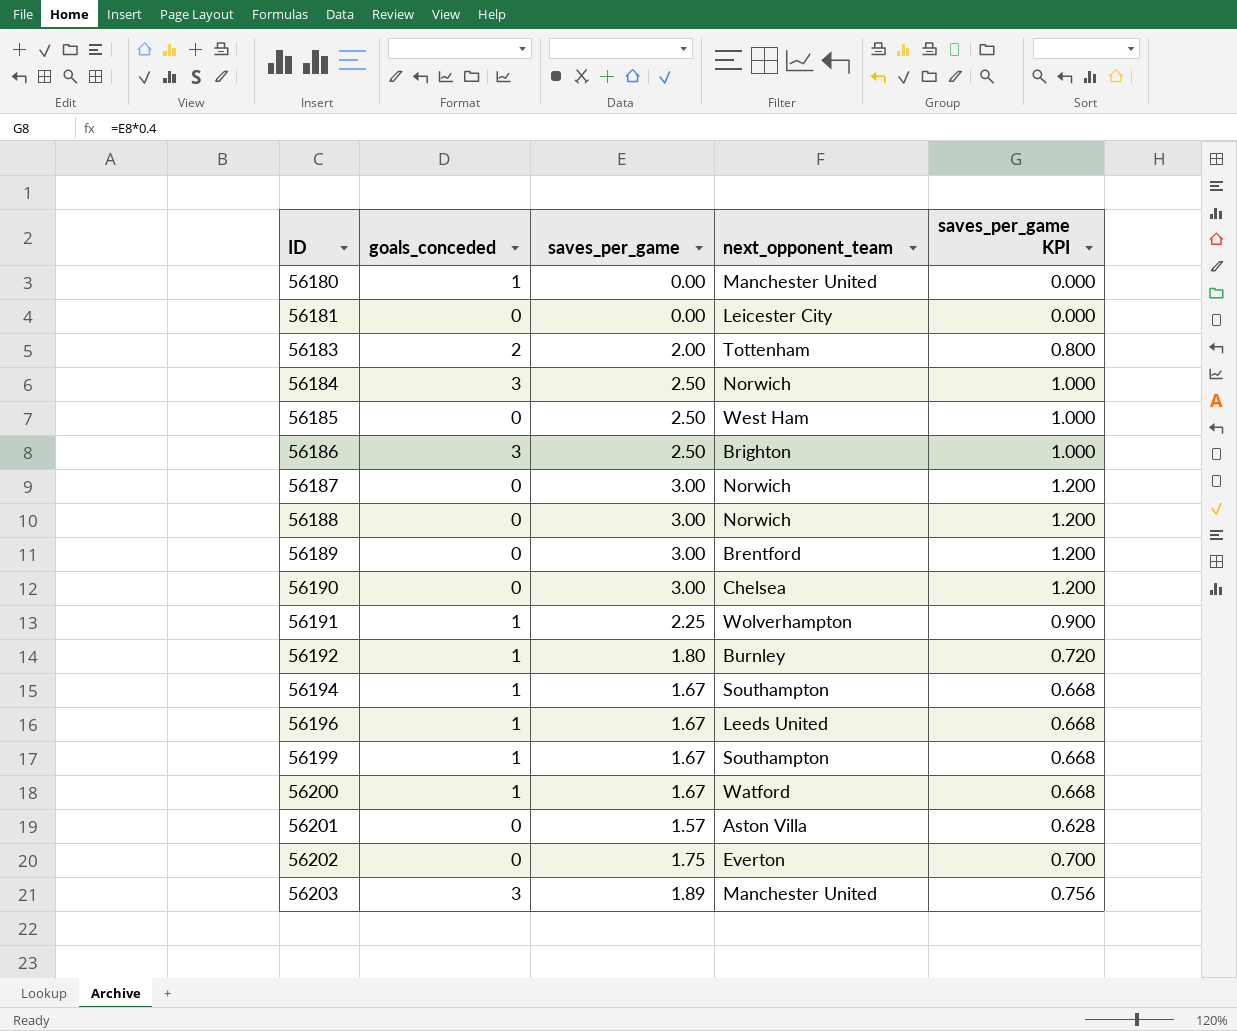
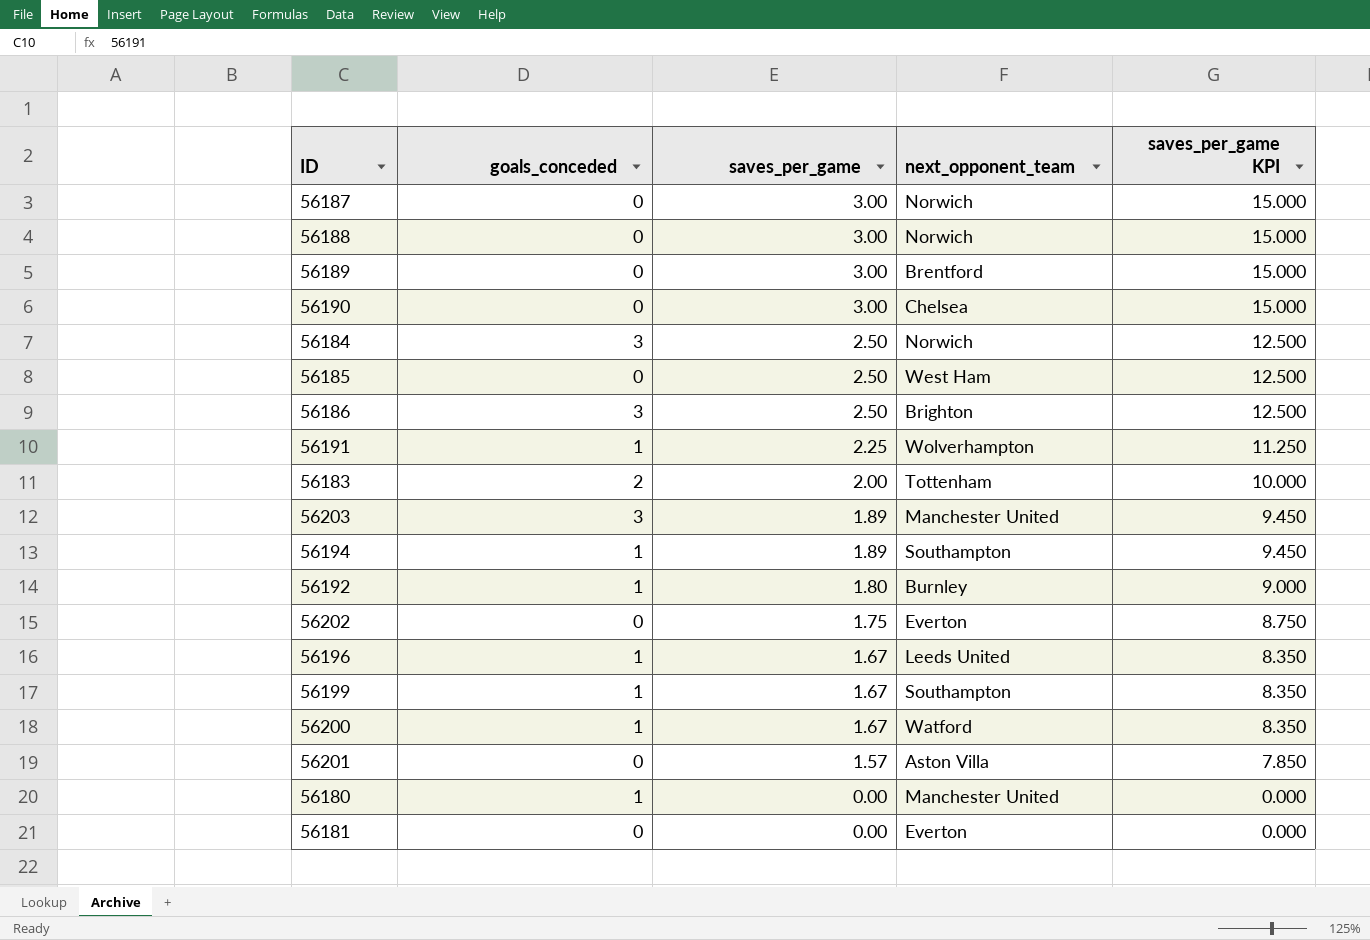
row order: ID ascending -> saves_per_game descending
column saves_per_game KPI | formula: [saves_per_game] * 0.4 -> [saves_per_game] * 5
56194 | saves_per_game: 1.67 -> 1.89
56181 | next_opponent_team: Leicester City -> Everton

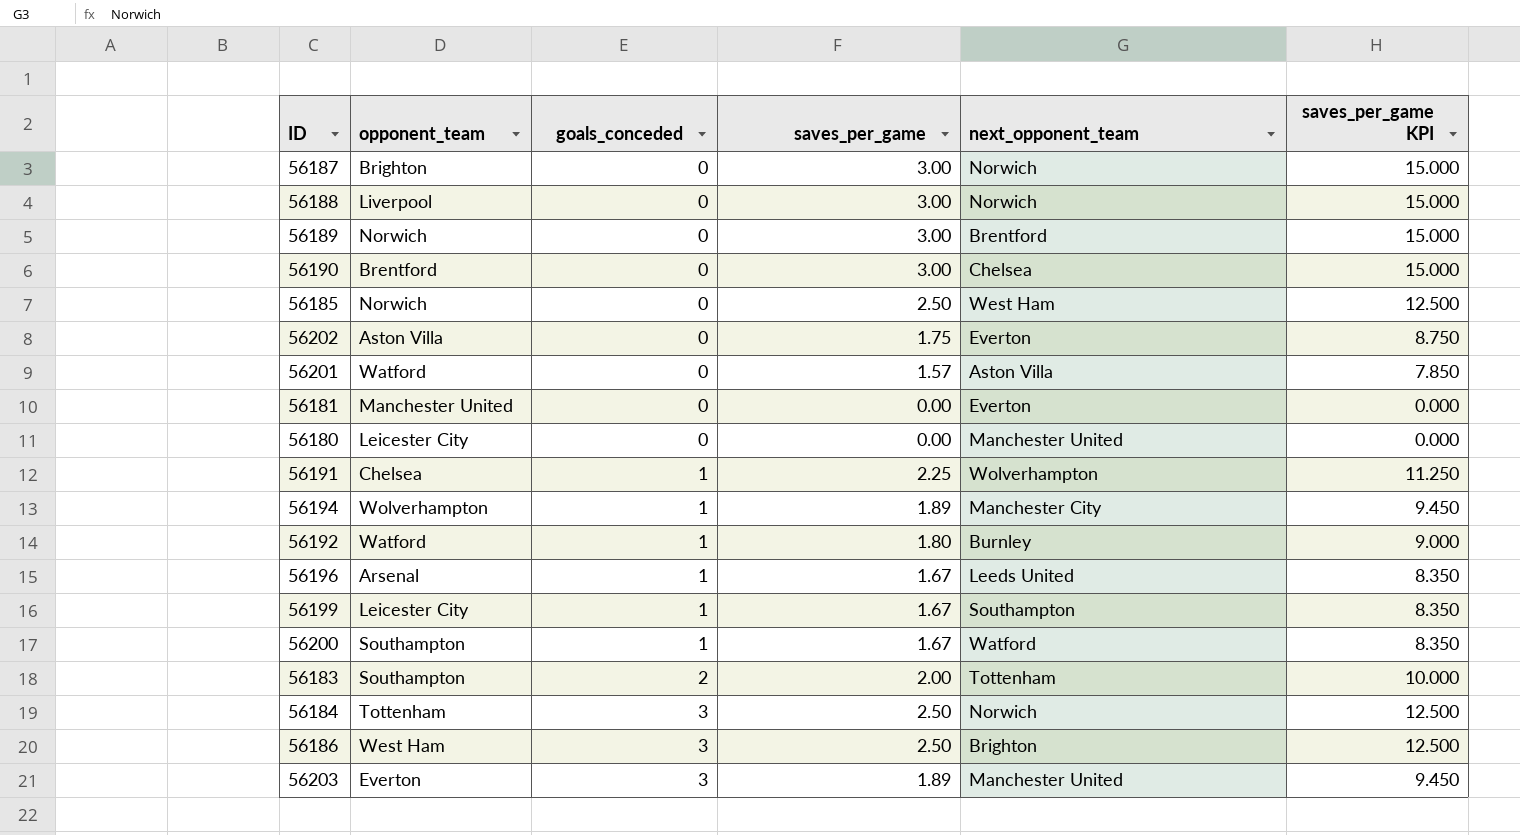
row order: saves_per_game descending -> goals_conceded ascending
column opponent_team | position: none -> 2
56180 | goals_conceded: 1 -> 0
56194 | next_opponent_team: Southampton -> Manchester City

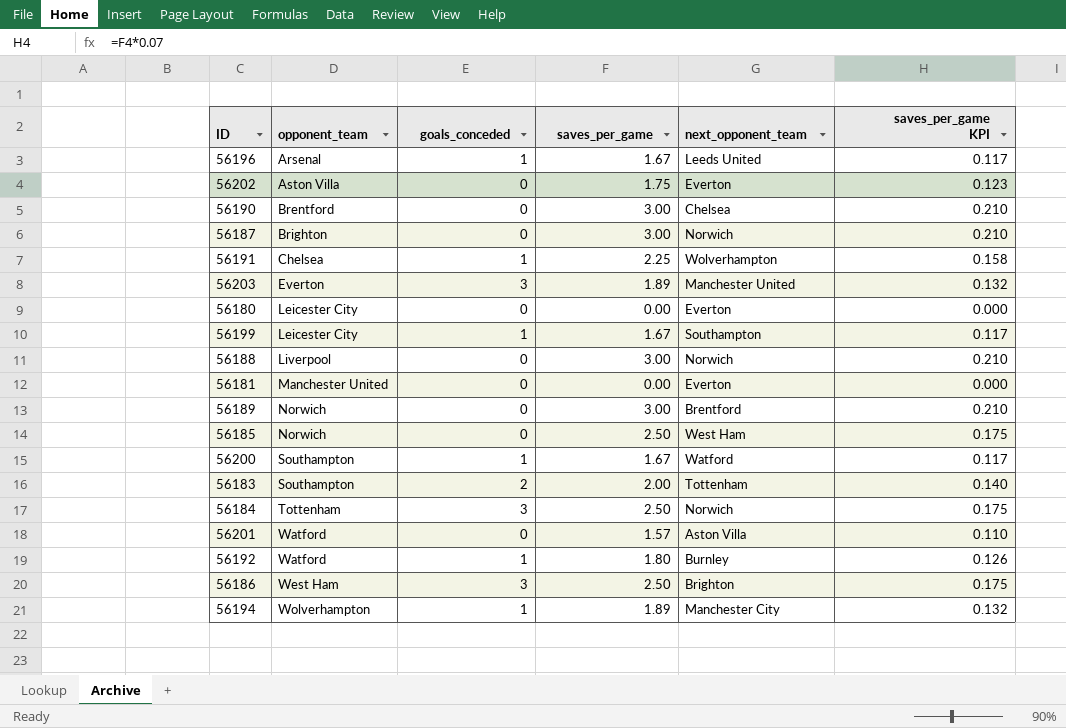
row order: goals_conceded ascending -> opponent_team ascending
column saves_per_game KPI | formula: [saves_per_game] * 5 -> [saves_per_game] * 0.07
56180 | next_opponent_team: Manchester United -> Everton

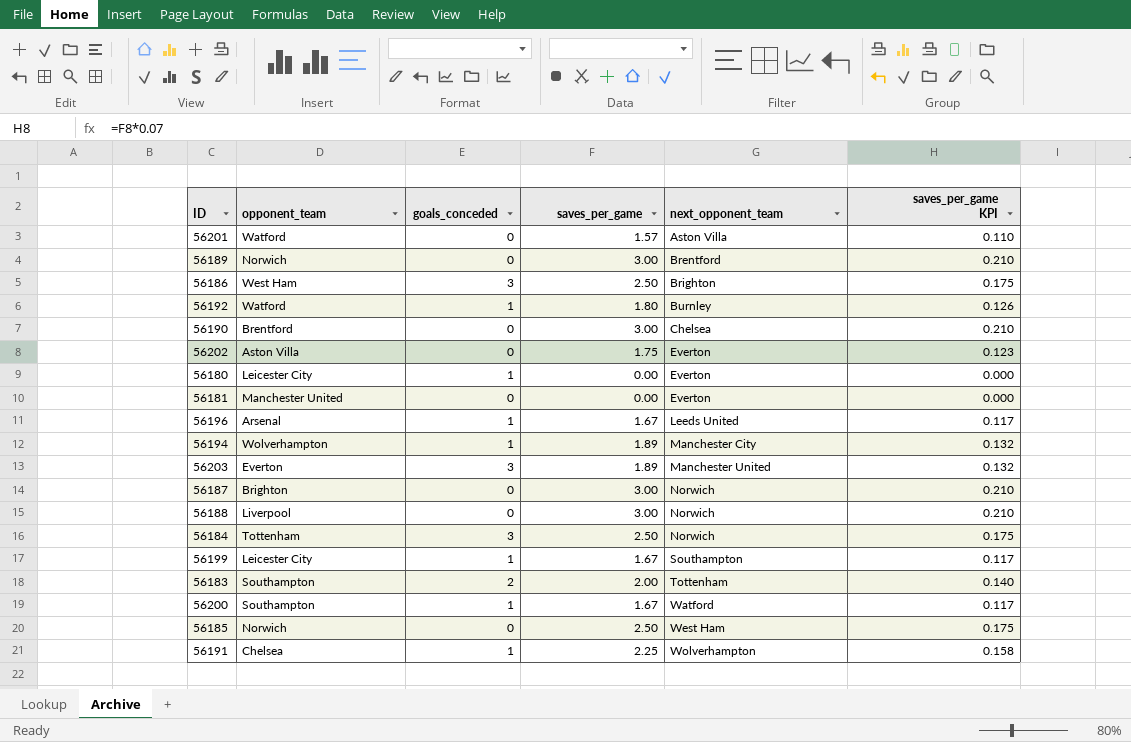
row order: opponent_team ascending -> next_opponent_team ascending
56180 | goals_conceded: 0 -> 1

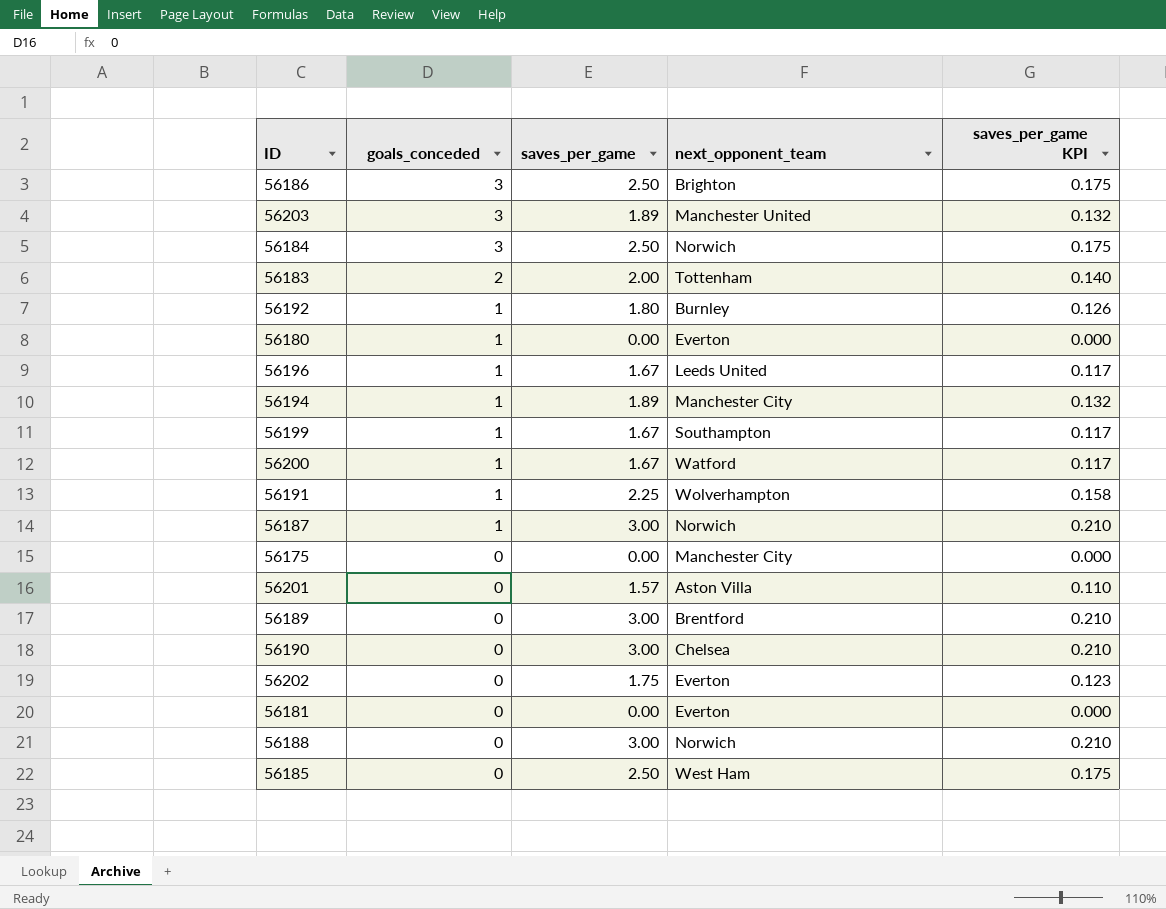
row order: next_opponent_team ascending -> goals_conceded descending
column opponent_team | position: 2 -> none
56187 | goals_conceded: 0 -> 1
row 56175: none -> 0 | 0.00 | Manchester City | 0.000

